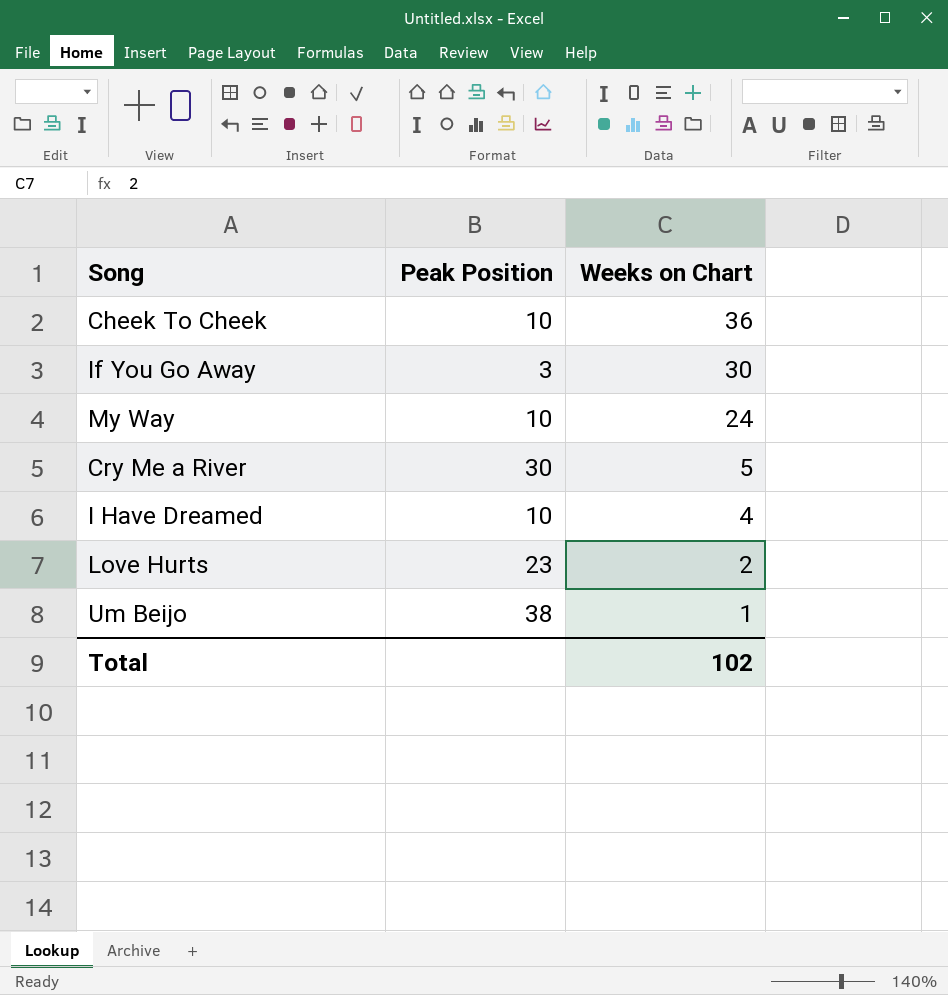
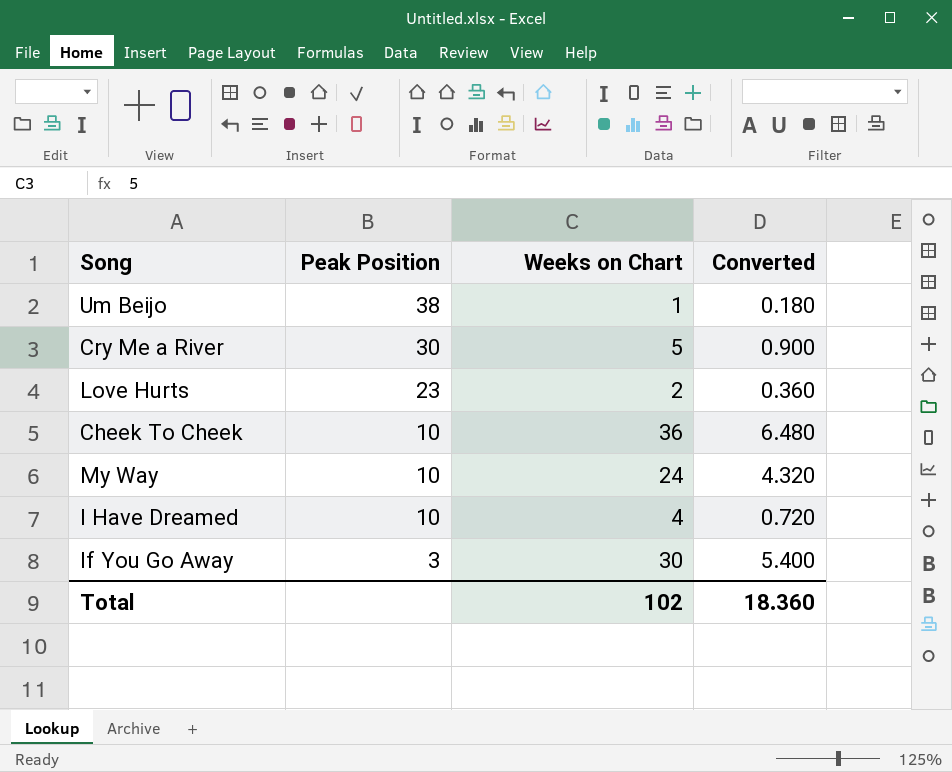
row order: Weeks on Chart descending -> Peak Position descending
column Converted | formula: none -> [Weeks on Chart] * 0.18

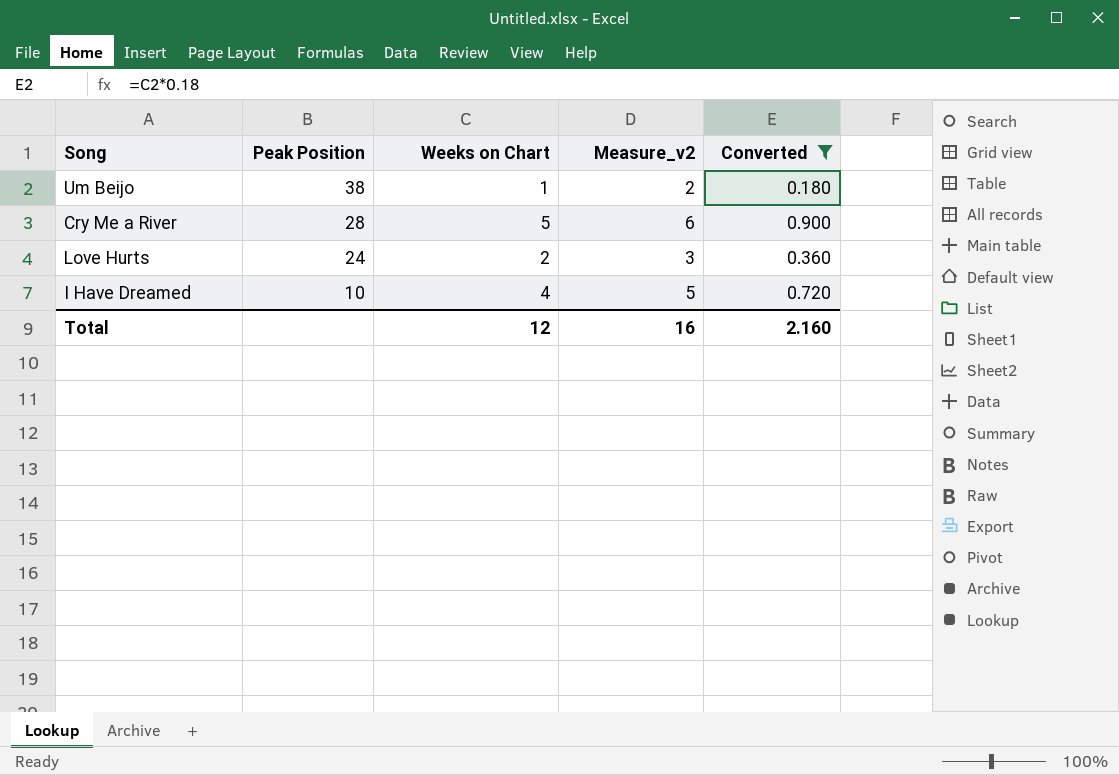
filter: none -> Converted <= 0.900
column Measure_v2 | formula: none -> [Weeks on Chart] + 1
Cry Me a River | Peak Position: 30 -> 28
Love Hurts | Peak Position: 23 -> 24
Total | Weeks on Chart: 102 -> 12
Total | Converted: 18.360 -> 2.160

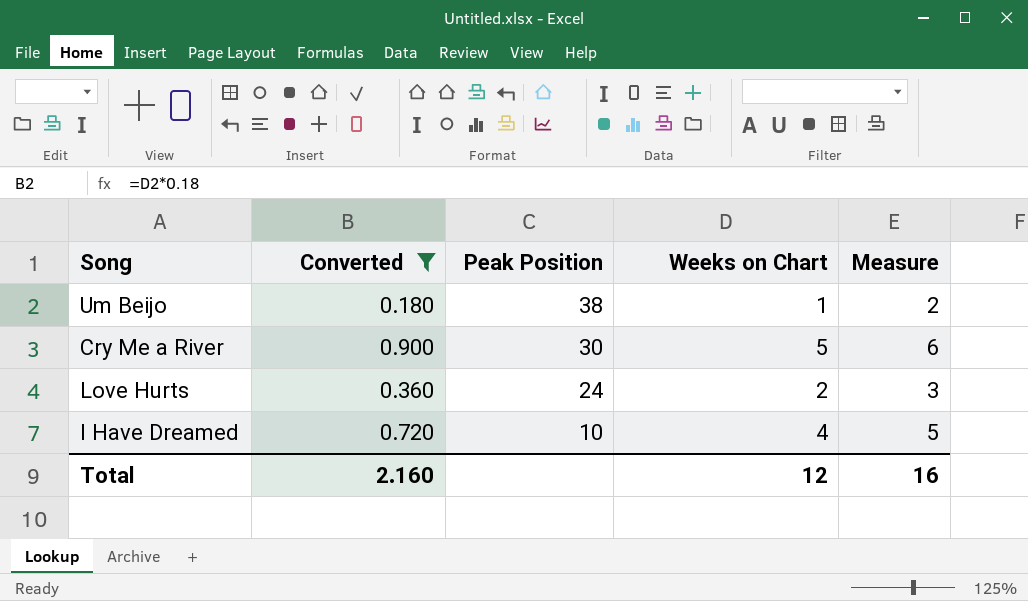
column Converted | position: 5 -> 2
column name: Measure_v2 -> Measure
Cry Me a River | Peak Position: 28 -> 30

